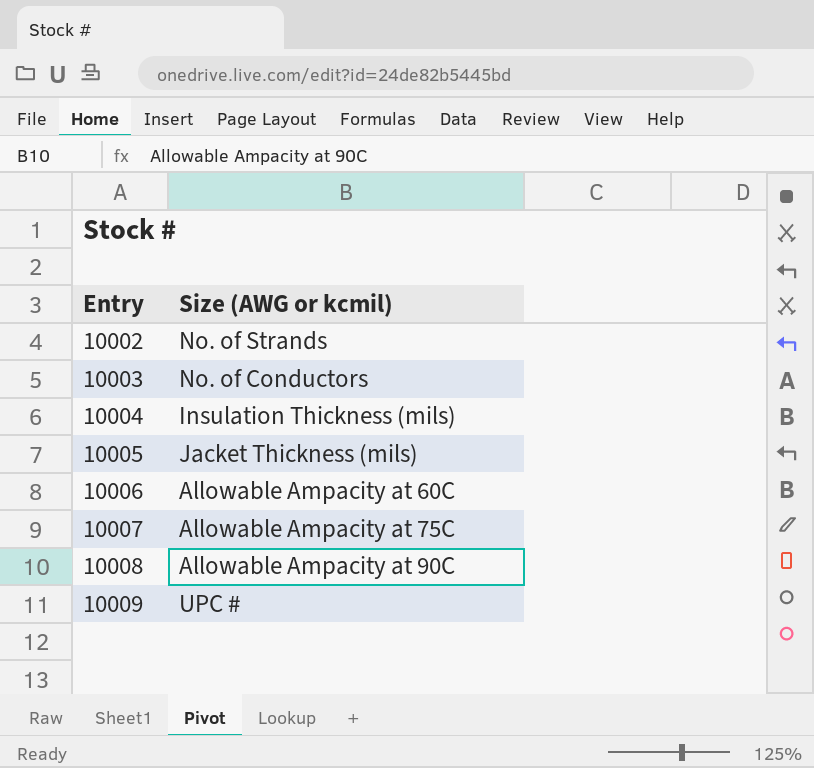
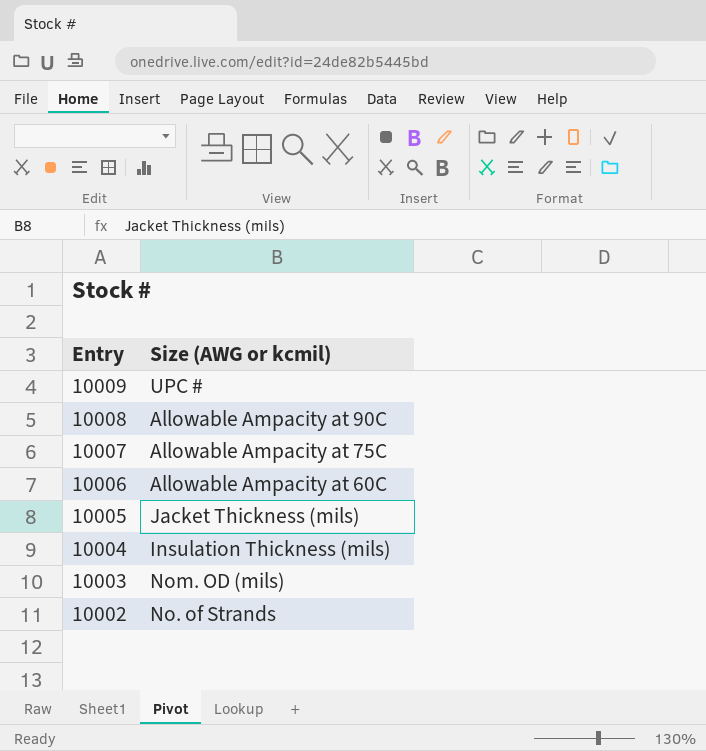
row order: Entry ascending -> Entry descending
10003 | Size (AWG or kcmil): No. of Conductors -> Nom. OD (mils)

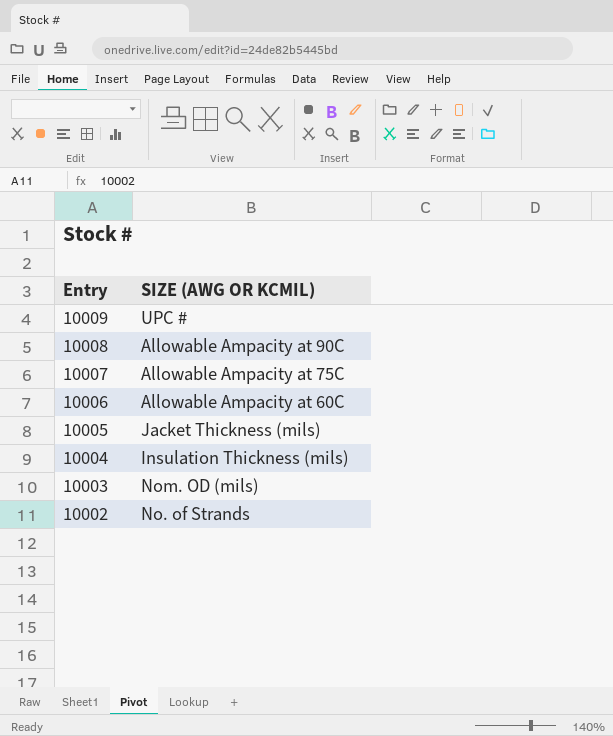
column name: Size (AWG or kcmil) -> SIZE (AWG OR KCMIL)

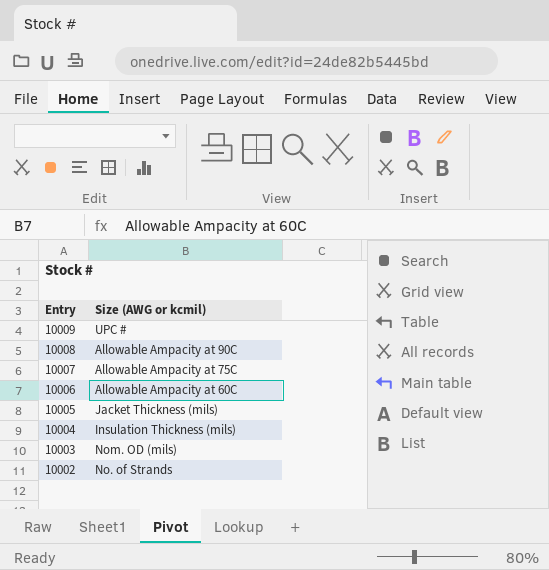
column name: SIZE (AWG OR KCMIL) -> Size (AWG or kcmil)

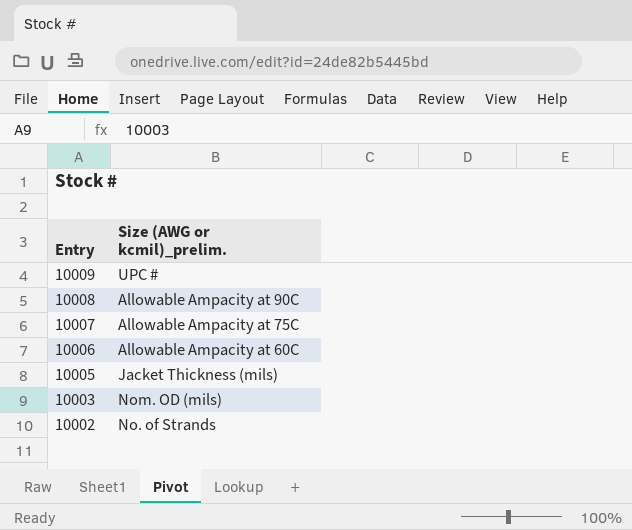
column name: Size (AWG or kcmil) -> Size (AWG or kcmil)_prelim.
row 10004: Insulation Thickness (mils) -> none

